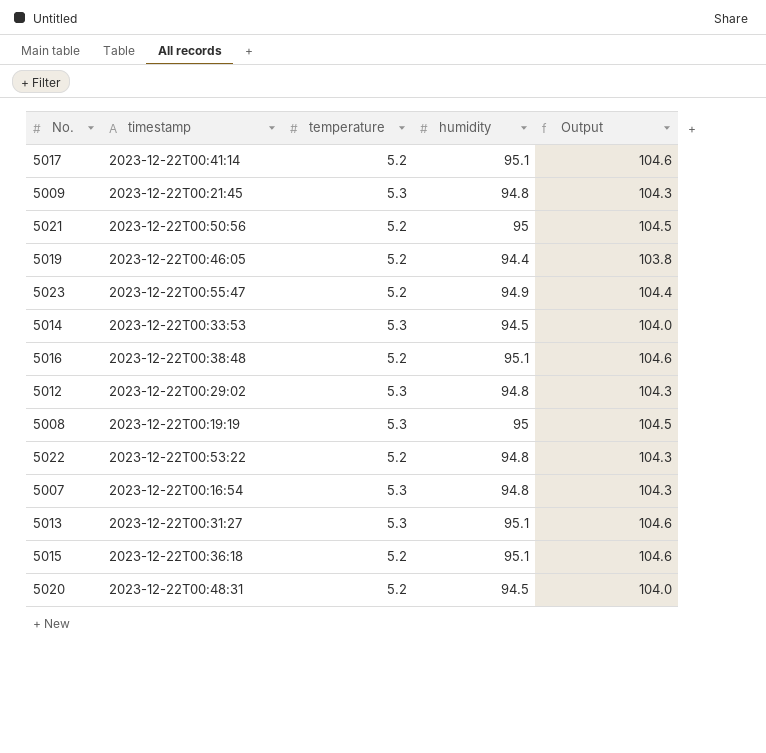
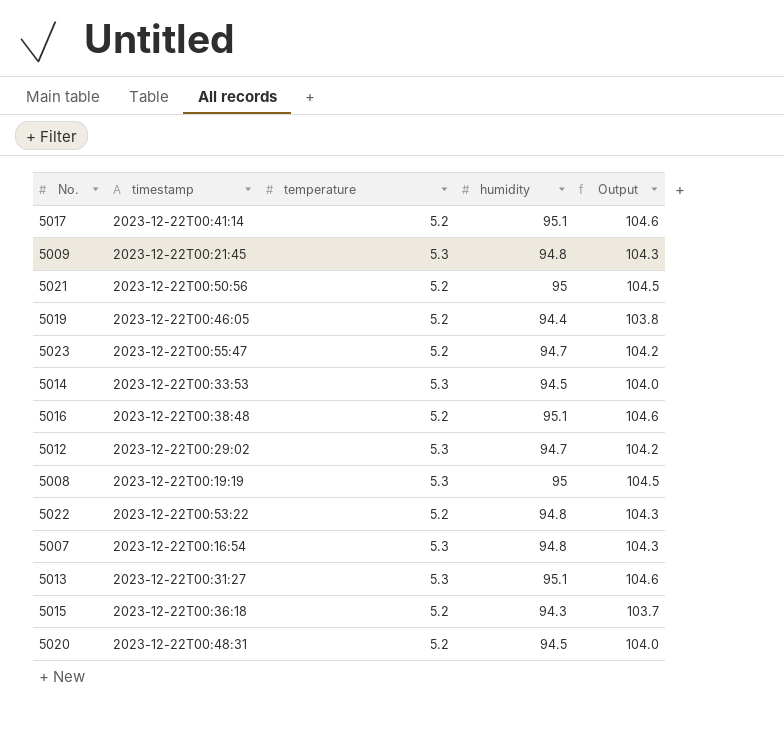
5023 | humidity: 94.9 -> 94.7
5023 | Output: 104.4 -> 104.2
5012 | humidity: 94.8 -> 94.7
5012 | Output: 104.3 -> 104.2
5015 | humidity: 95.1 -> 94.3
5015 | Output: 104.6 -> 103.7

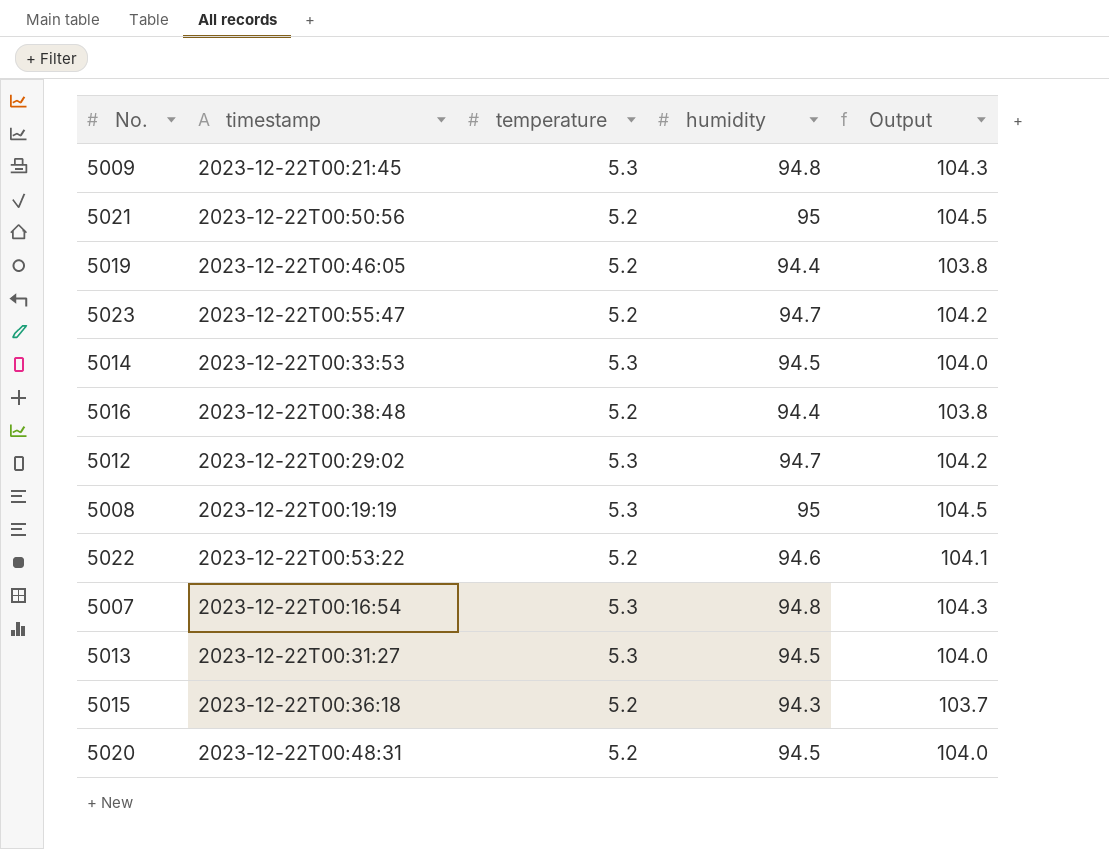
row 5017: 2023-12-22T00:41:14 | 5.2 | 95.1 | 104.6 -> none
5016 | humidity: 95.1 -> 94.4
5016 | Output: 104.6 -> 103.8
5022 | humidity: 94.8 -> 94.6
5022 | Output: 104.3 -> 104.1
5013 | humidity: 95.1 -> 94.5
5013 | Output: 104.6 -> 104.0

